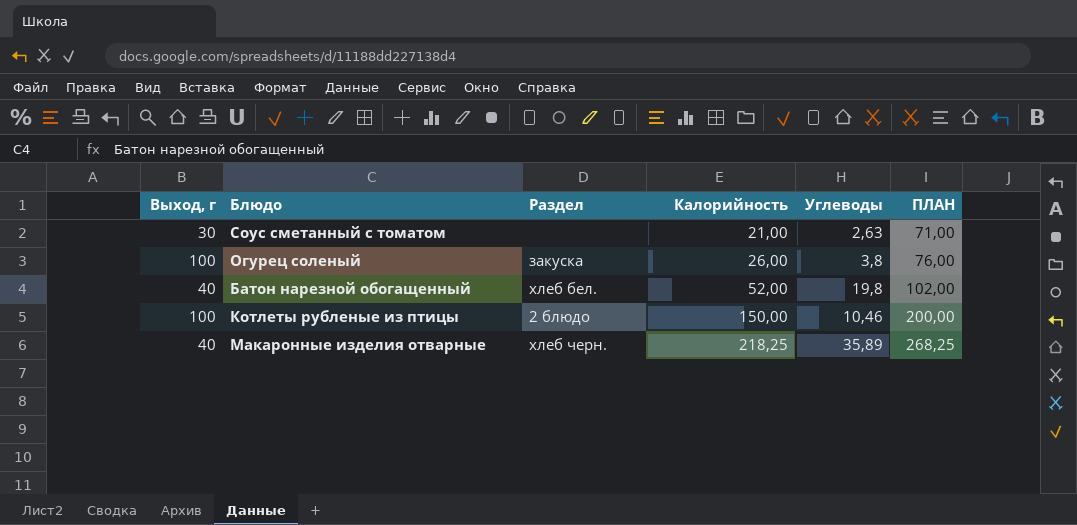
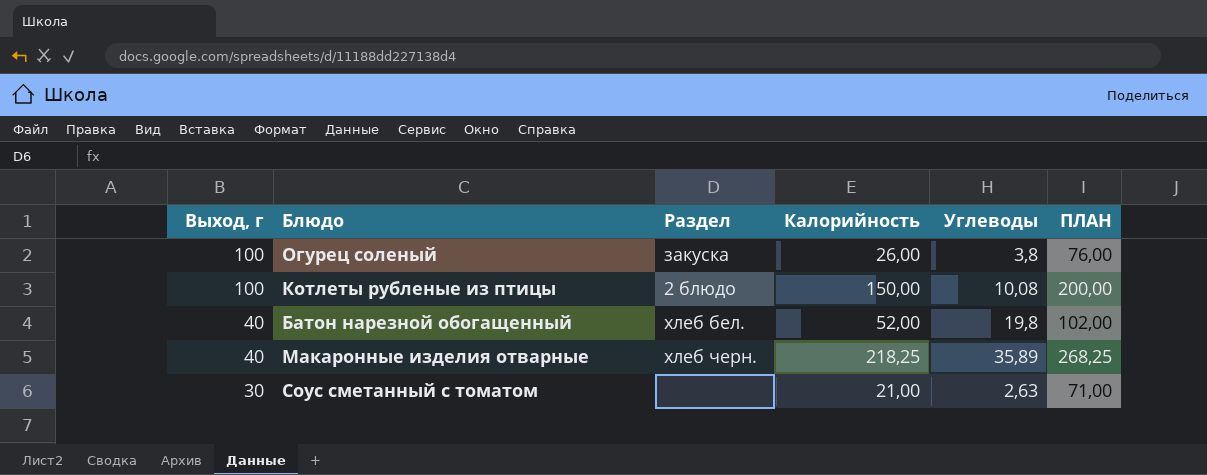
row order: Калорийность ascending -> Выход, г descending
Котлеты рубленые из птицы | Углеводы: 10,46 -> 10,08

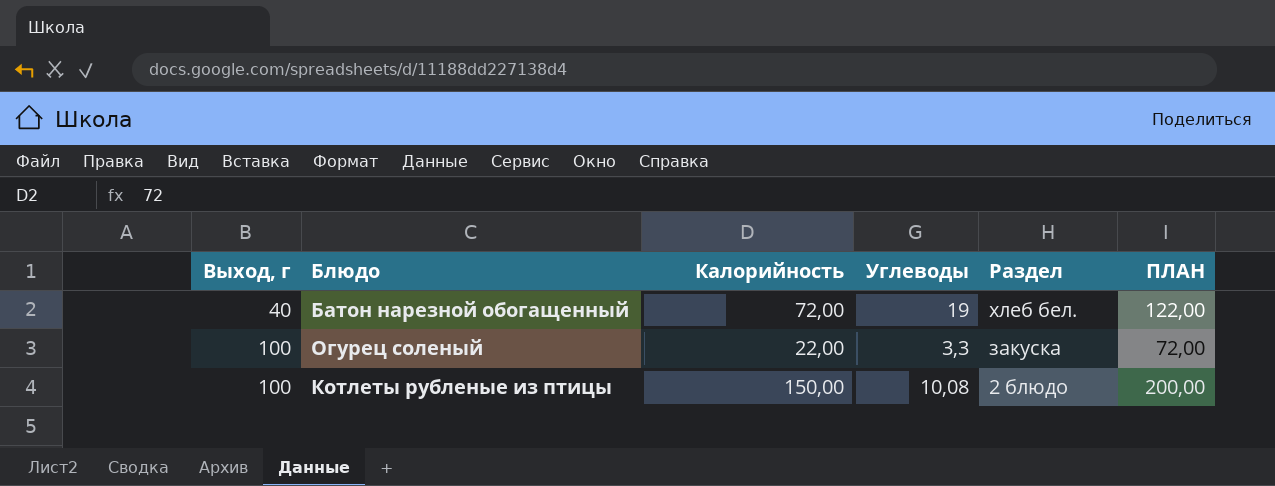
row order: Выход, г descending -> Выход, г ascending
column Раздел | position: 3 -> 5
row Макаронные изделия отварные: 40 | хлеб черн. | 218,25 | 35,89 | 268,25 -> none
row Соус сметанный с томатом: 30 | none | 21,00 | 2,63 | 71,00 -> none
Батон нарезной обогащенный | Калорийность: 52,00 -> 72,00
Батон нарезной обогащенный | Углеводы: 19,8 -> 19
Батон нарезной обогащенный | ПЛАН: 102,00 -> 122,00
Огурец соленый | Калорийность: 26,00 -> 22,00
Огурец соленый | Углеводы: 3,8 -> 3,3
Огурец соленый | ПЛАН: 76,00 -> 72,00

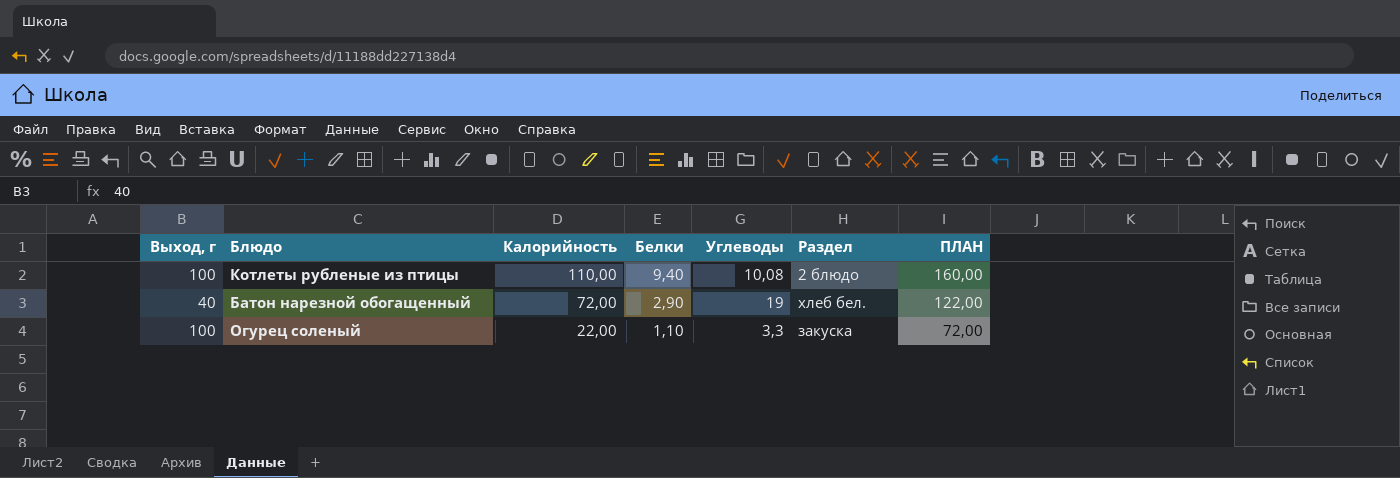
row order: Выход, г ascending -> Калорийность descending
column Белки | position: none -> 4
Котлеты рубленые из птицы | Калорийность: 150,00 -> 110,00
Котлеты рубленые из птицы | ПЛАН: 200,00 -> 160,00

